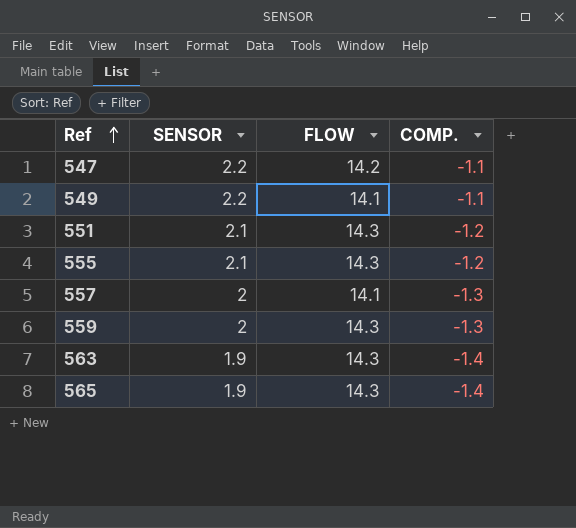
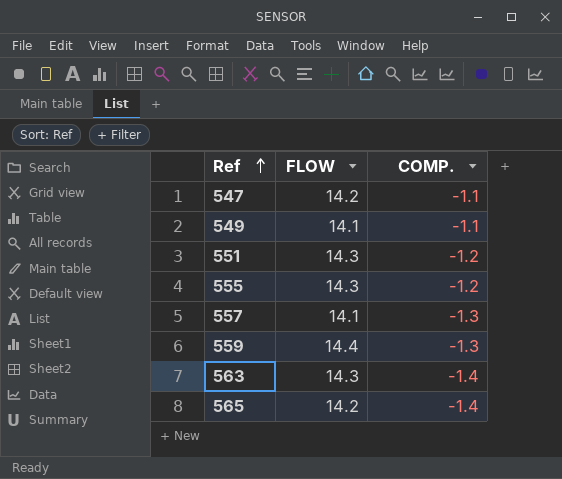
column SENSOR | position: 2 -> none
559 | FLOW: 14.3 -> 14.4
565 | FLOW: 14.3 -> 14.2

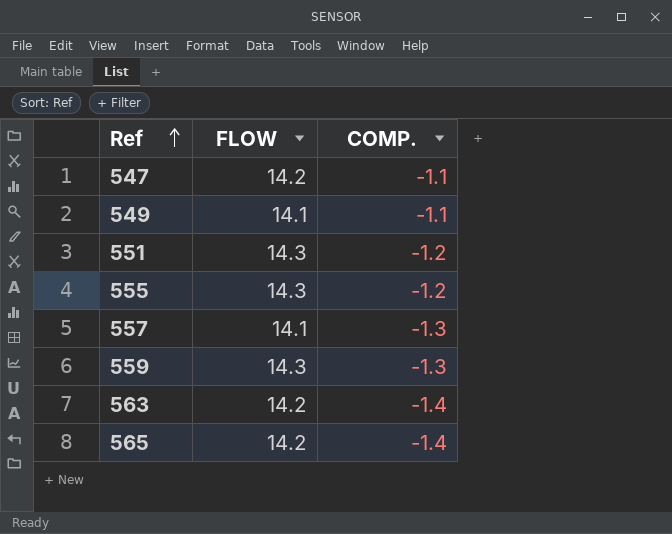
559 | FLOW: 14.4 -> 14.3
563 | FLOW: 14.3 -> 14.2

